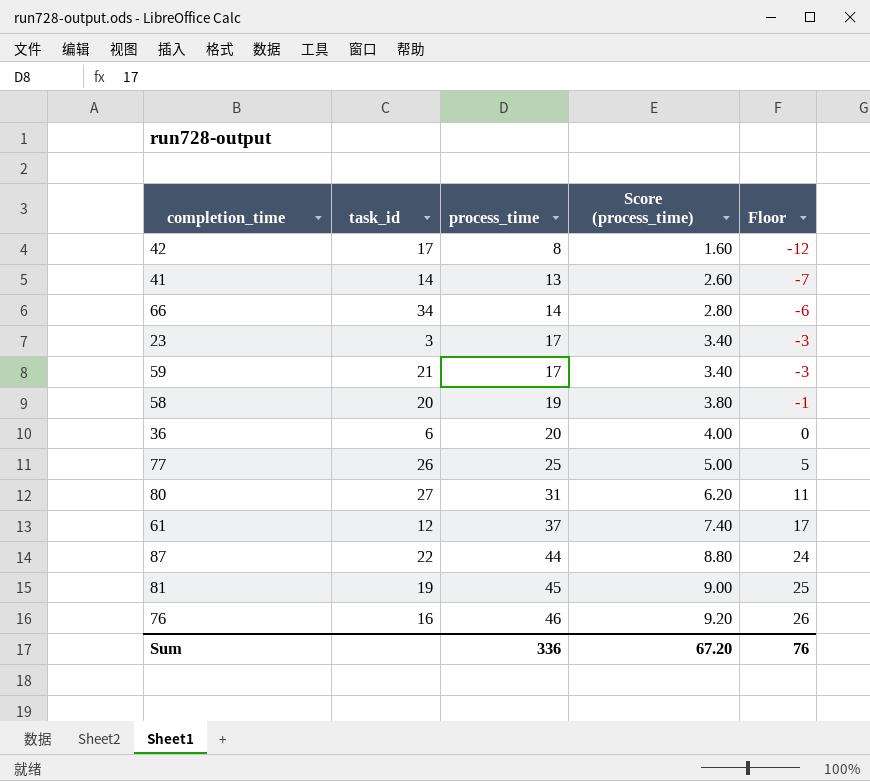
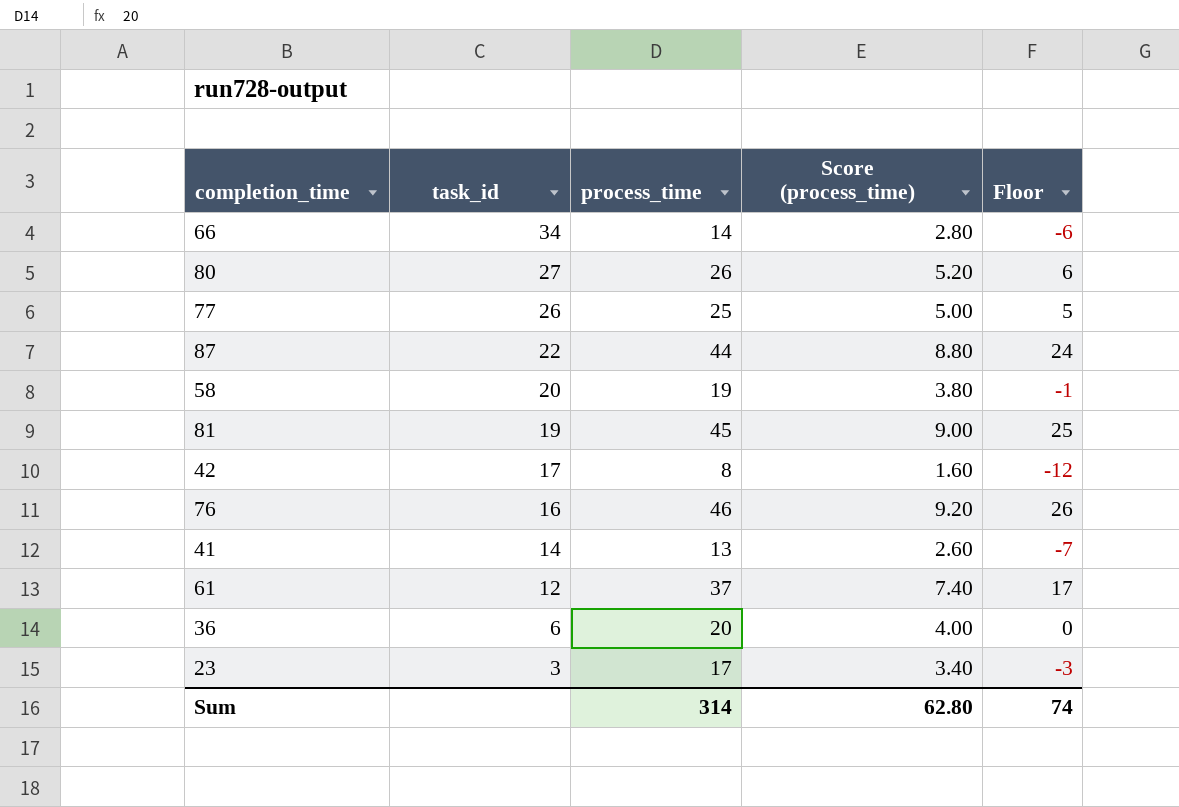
row order: process_time ascending -> task_id descending
row 59: 21 | 17 | 3.40 | -3 -> none
80 | process_time: 31 -> 26
80 | Score (process_time): 6.20 -> 5.20
80 | Floor: 11 -> 6
Sum | process_time: 336 -> 314
Sum | Score (process_time): 67.20 -> 62.80
Sum | Floor: 76 -> 74

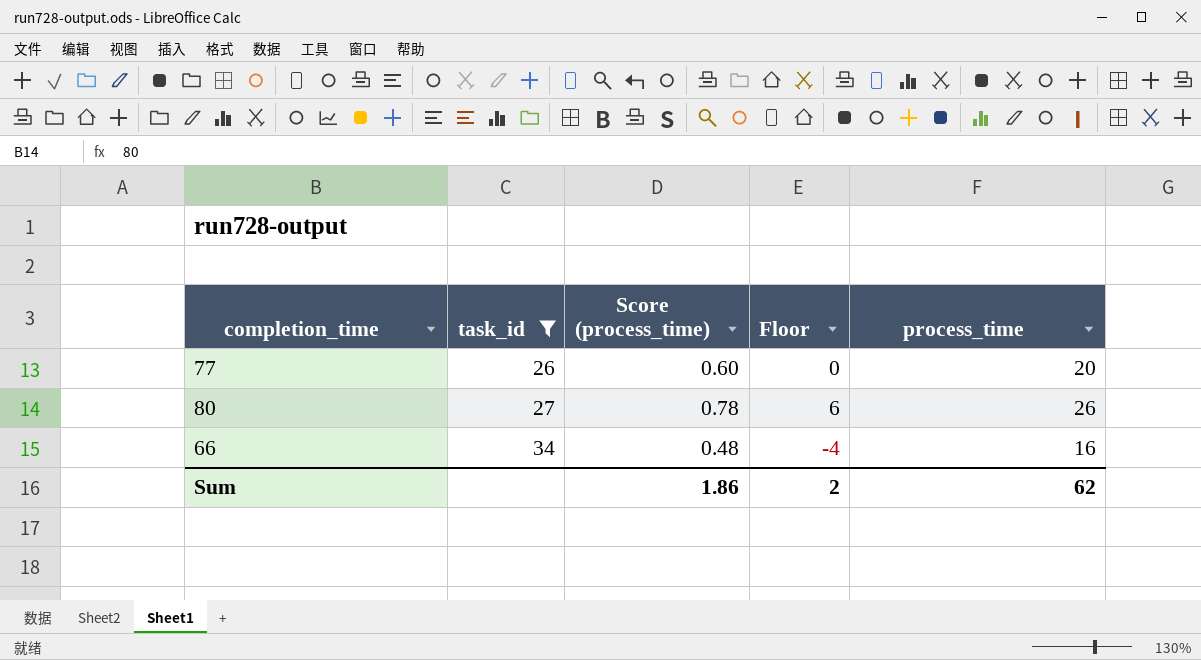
filter: none -> task_id >= 26
row order: task_id descending -> task_id ascending
column Score (process_time) | formula: [process_time] * 0.2 -> [process_time] * 0.03
column process_time | position: 3 -> 5
77 | Floor: 5 -> 0
77 | process_time: 25 -> 20
66 | Floor: -6 -> -4
66 | process_time: 14 -> 16
Sum | Score (process_time): 62.80 -> 1.86
Sum | Floor: 74 -> 2
Sum | process_time: 314 -> 62

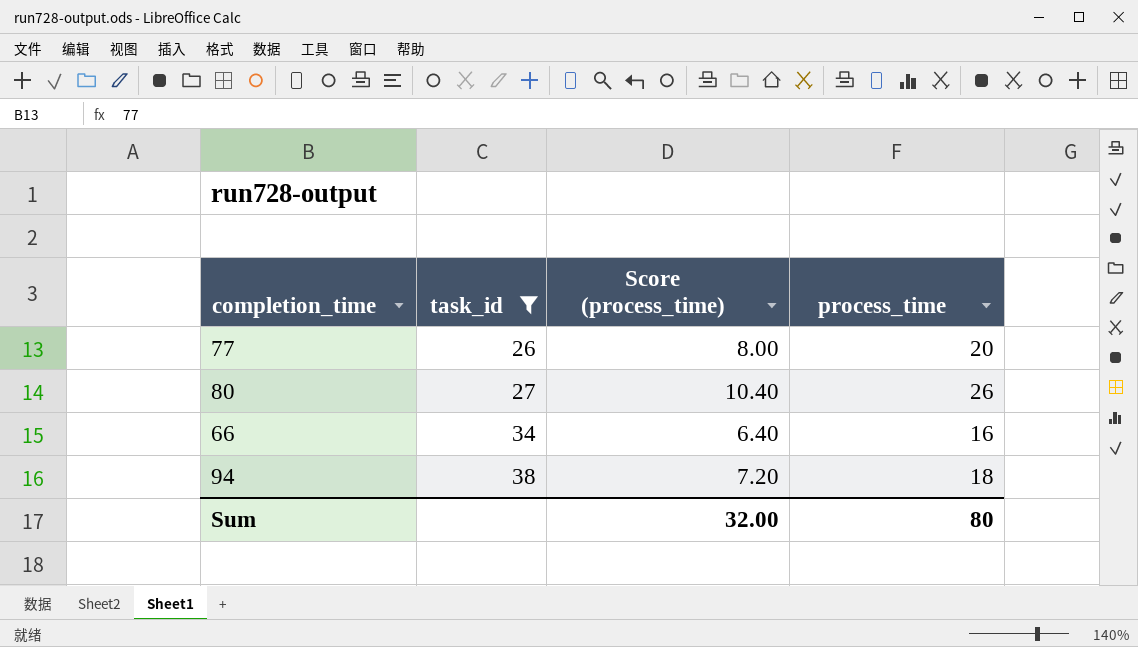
column Floor | formula: [process_time] - 20 -> none
column Score (process_time) | formula: [process_time] * 0.03 -> [process_time] * 0.4
row 94: none -> 38 | 7.20 | 18
Sum | Score (process_time): 1.86 -> 32.00
Sum | process_time: 62 -> 80

